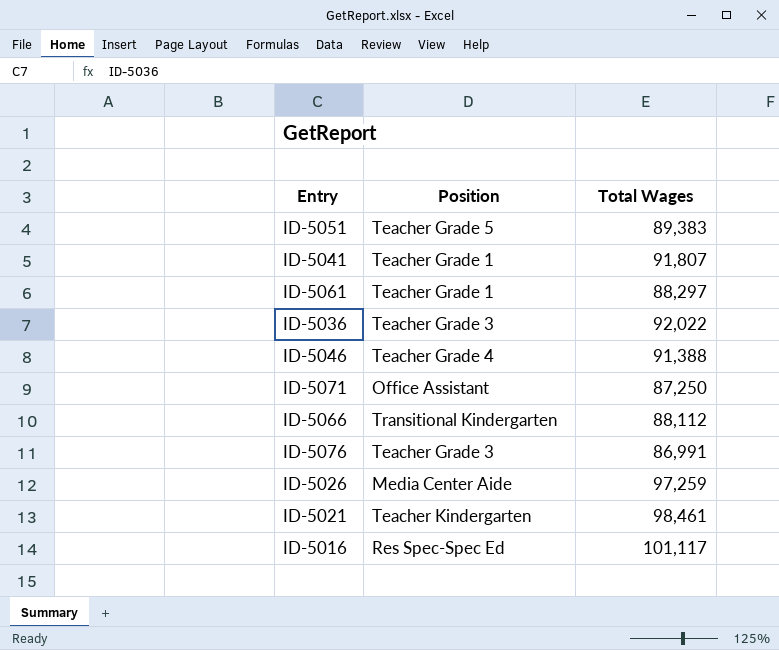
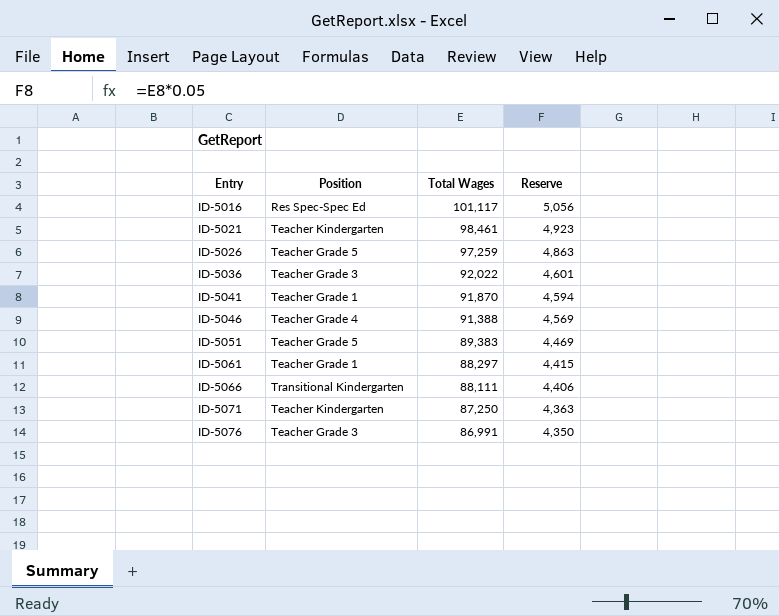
row order: none -> Entry ascending
column Reserve | formula: none -> [Total Wages] * 0.05
ID-5026 | Position: Media Center Aide -> Teacher Grade 5
ID-5041 | Total Wages: 91,807 -> 91,870
ID-5066 | Total Wages: 88,112 -> 88,111
ID-5071 | Position: Office Assistant -> Teacher Kindergarten

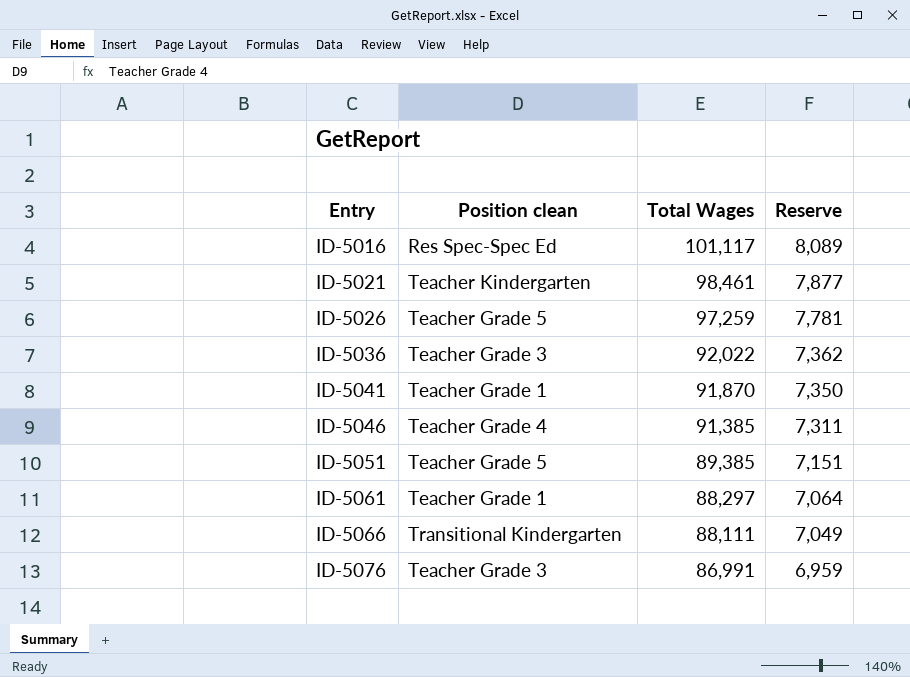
column name: Position -> Position clean
column Reserve | formula: [Total Wages] * 0.05 -> [Total Wages] * 0.08
row ID-5071: Teacher Kindergarten | 87,250 | 4,363 -> none
ID-5046 | Total Wages: 91,388 -> 91,385
ID-5051 | Total Wages: 89,383 -> 89,385

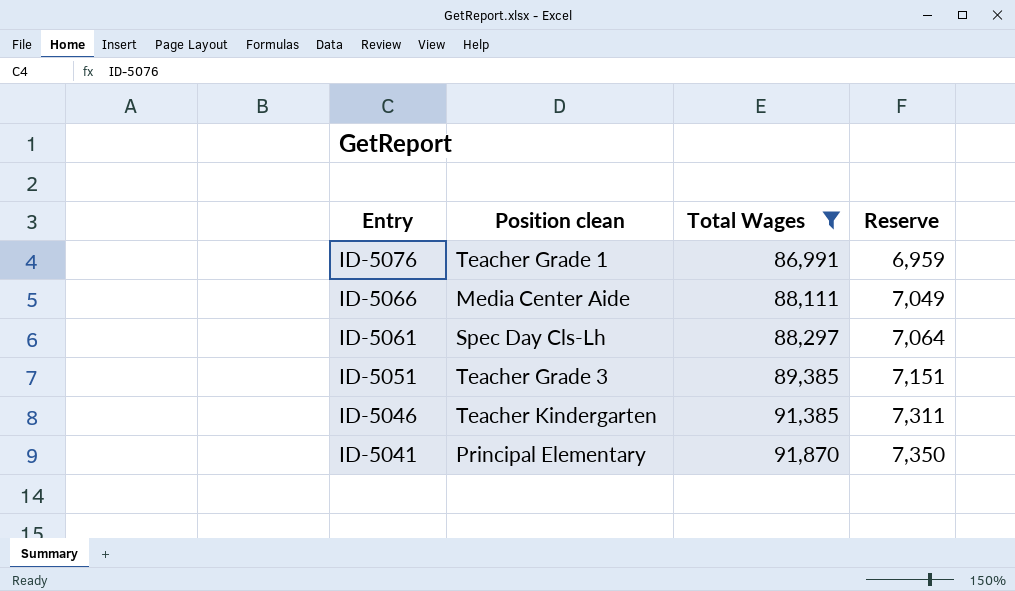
filter: none -> Total Wages <= 91,870
row order: Entry ascending -> Entry descending
ID-5076 | Position clean: Teacher Grade 3 -> Teacher Grade 1
ID-5066 | Position clean: Transitional Kindergarten -> Media Center Aide
ID-5061 | Position clean: Teacher Grade 1 -> Spec Day Cls-Lh
ID-5051 | Position clean: Teacher Grade 5 -> Teacher Grade 3
ID-5046 | Position clean: Teacher Grade 4 -> Teacher Kindergarten
ID-5041 | Position clean: Teacher Grade 1 -> Principal Elementary

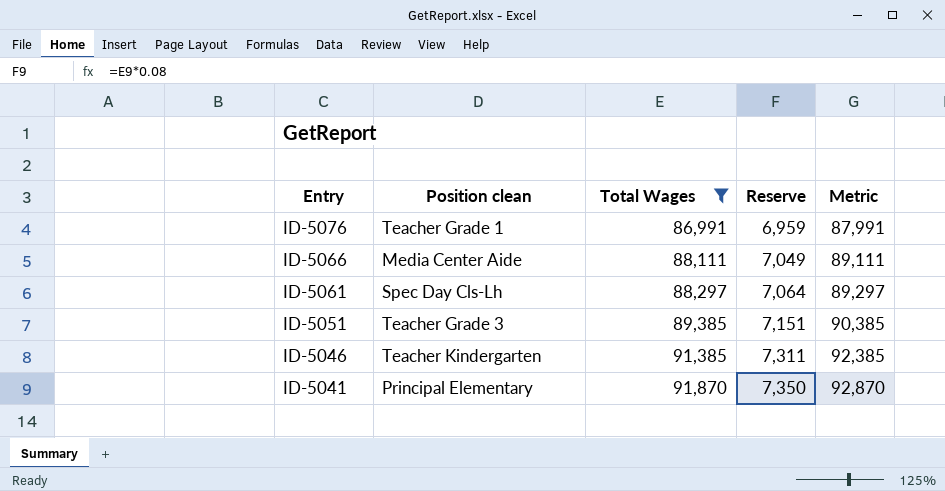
column Metric | formula: none -> [Total Wages] + 1000

